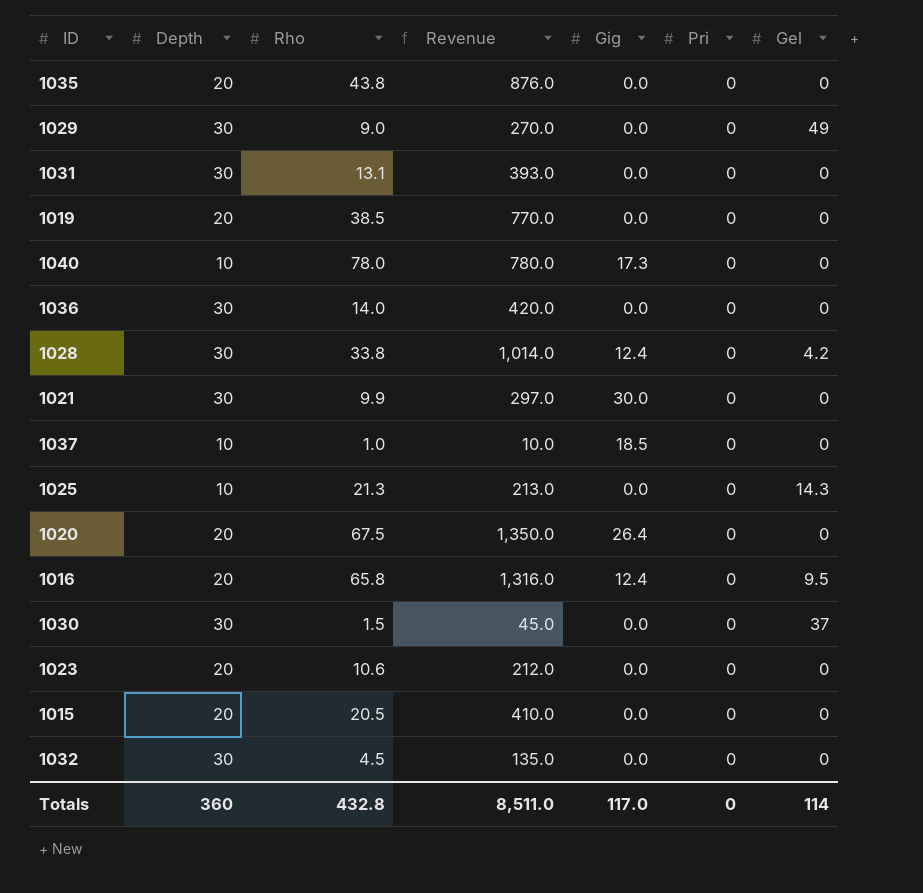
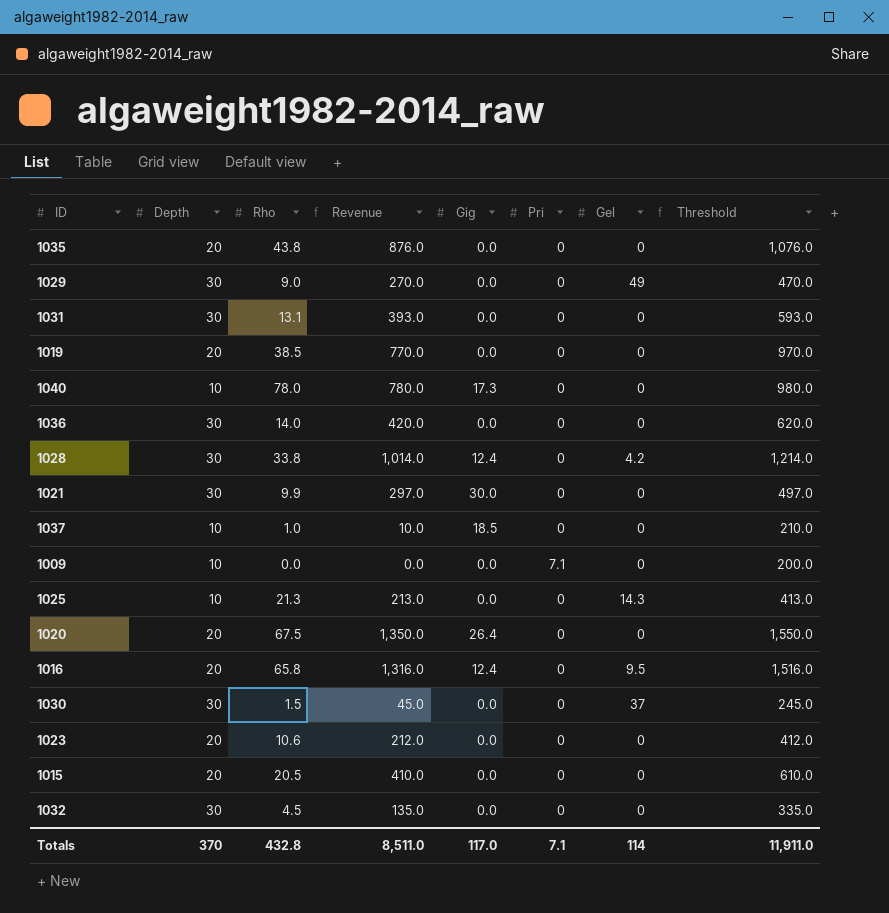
column Threshold | formula: none -> [Revenue] + 200
row 1009: none -> 10 | 0.0 | 0.0 | 0.0 | 7.1 | 0 | 200.0
Totals | Depth: 360 -> 370
Totals | Pri: 0 -> 7.1

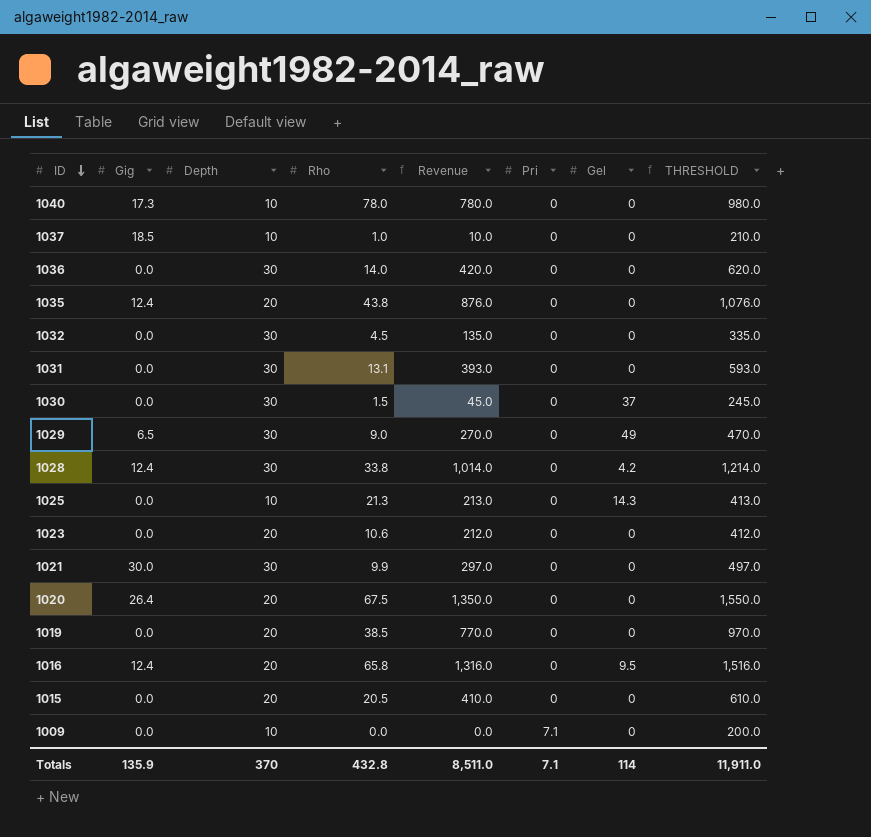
row order: none -> ID descending
column Gig | position: 5 -> 2
column name: Threshold -> THRESHOLD
1035 | Gig: 0.0 -> 12.4
1029 | Gig: 0.0 -> 6.5
Totals | Gig: 117.0 -> 135.9

